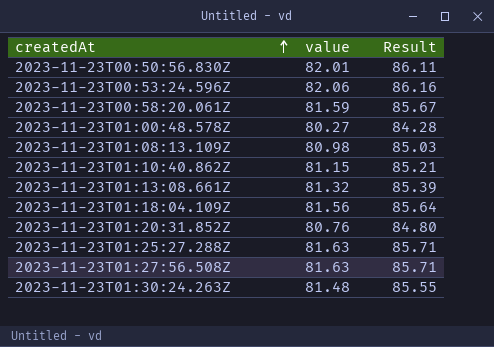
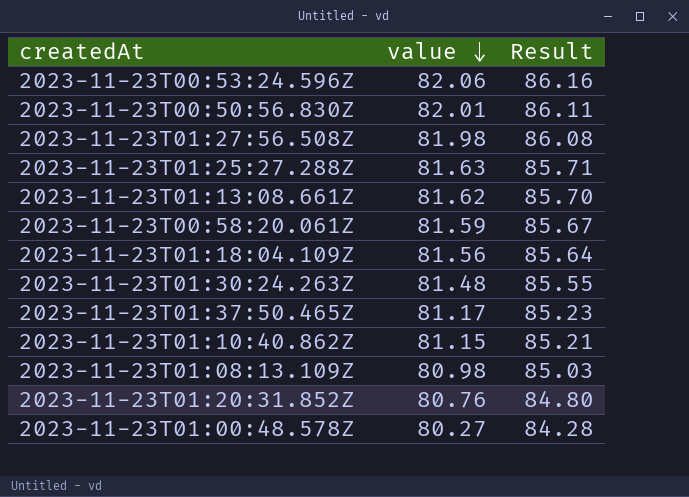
row order: createdAt ascending -> value descending
2023-11-23T01:27:56.508Z | value: 81.63 -> 81.98
2023-11-23T01:27:56.508Z | Result: 85.71 -> 86.08
2023-11-23T01:13:08.661Z | value: 81.32 -> 81.62
2023-11-23T01:13:08.661Z | Result: 85.39 -> 85.70
row 2023-11-23T01:37:50.465Z: none -> 81.17 | 85.23

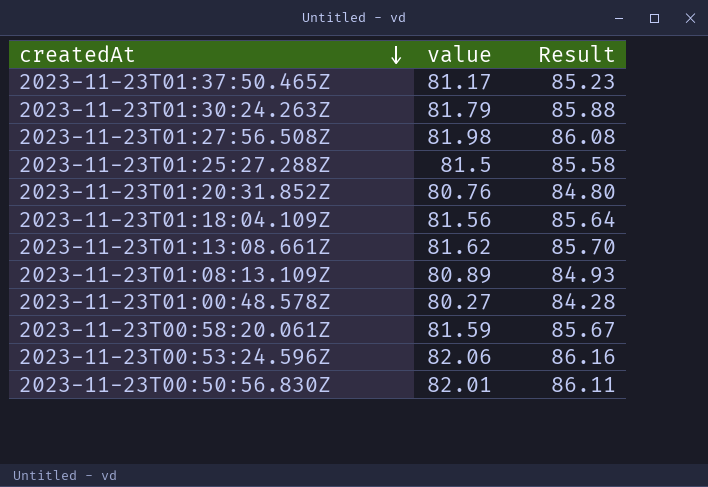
row order: value descending -> createdAt descending
row 2023-11-23T01:10:40.862Z: 81.15 | 85.21 -> none
2023-11-23T01:30:24.263Z | value: 81.48 -> 81.79
2023-11-23T01:30:24.263Z | Result: 85.55 -> 85.88
2023-11-23T01:25:27.288Z | value: 81.63 -> 81.5
2023-11-23T01:25:27.288Z | Result: 85.71 -> 85.58
2023-11-23T01:08:13.109Z | value: 80.98 -> 80.89
2023-11-23T01:08:13.109Z | Result: 85.03 -> 84.93

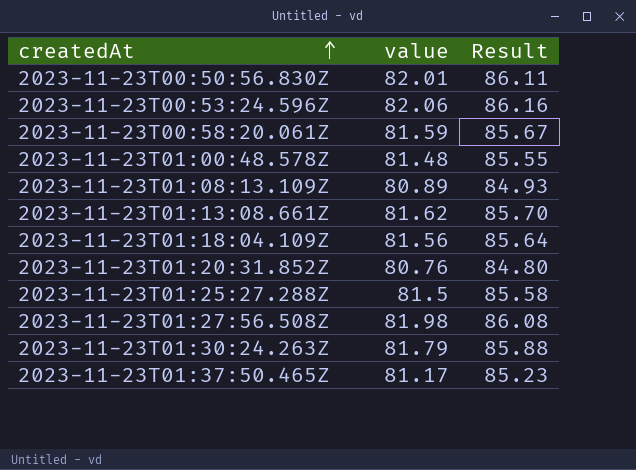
row order: createdAt descending -> createdAt ascending
2023-11-23T01:00:48.578Z | value: 80.27 -> 81.48
2023-11-23T01:00:48.578Z | Result: 84.28 -> 85.55

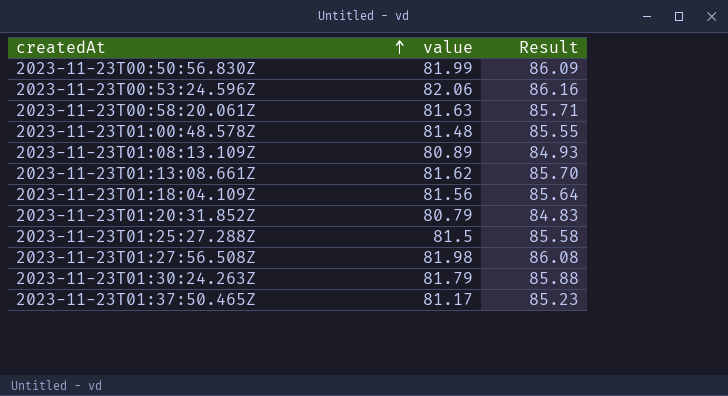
2023-11-23T00:50:56.830Z | value: 82.01 -> 81.99
2023-11-23T00:50:56.830Z | Result: 86.11 -> 86.09
2023-11-23T00:58:20.061Z | value: 81.59 -> 81.63
2023-11-23T00:58:20.061Z | Result: 85.67 -> 85.71
2023-11-23T01:20:31.852Z | value: 80.76 -> 80.79
2023-11-23T01:20:31.852Z | Result: 84.80 -> 84.83

